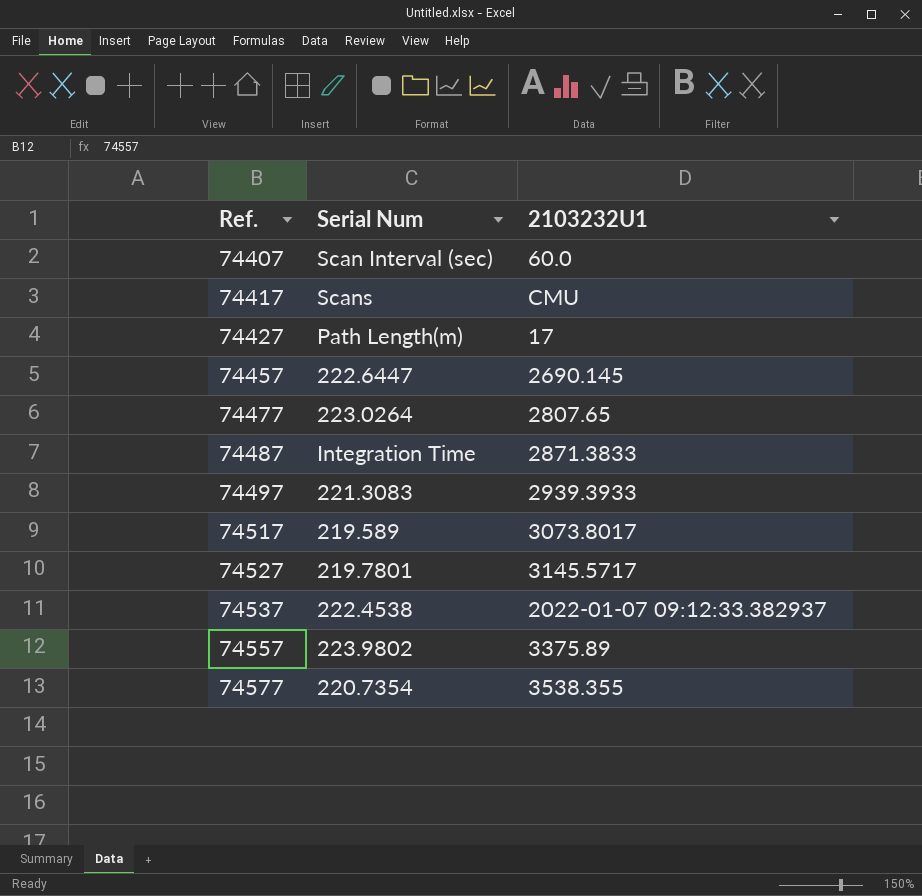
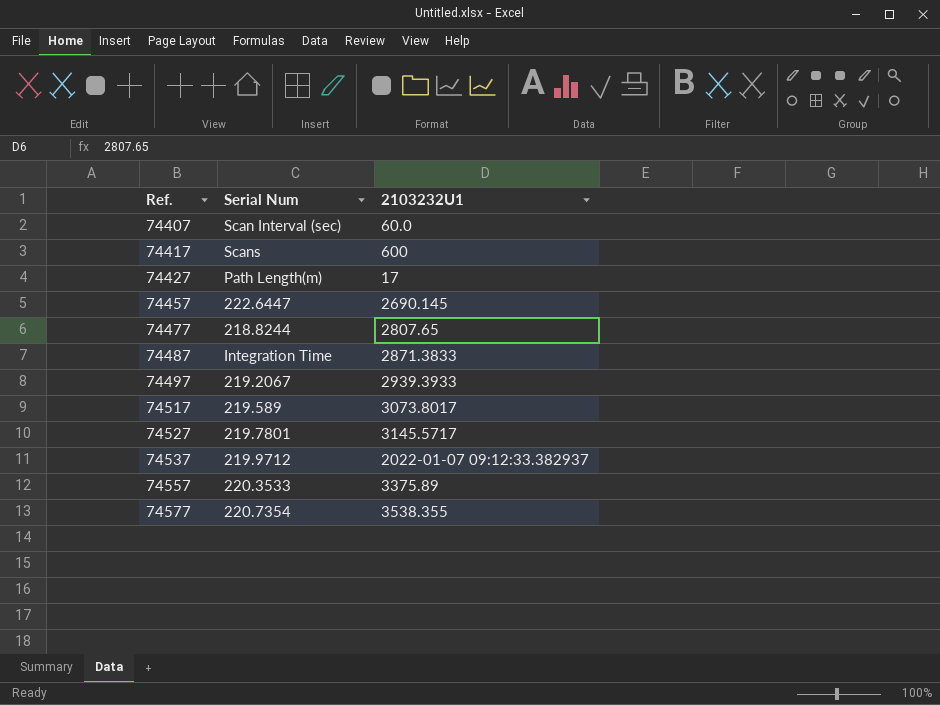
74417 | 2103232U1: CMU -> 600
74477 | Serial Num: 223.0264 -> 218.8244
74497 | Serial Num: 221.3083 -> 219.2067
74537 | Serial Num: 222.4538 -> 219.9712
74557 | Serial Num: 223.9802 -> 220.3533

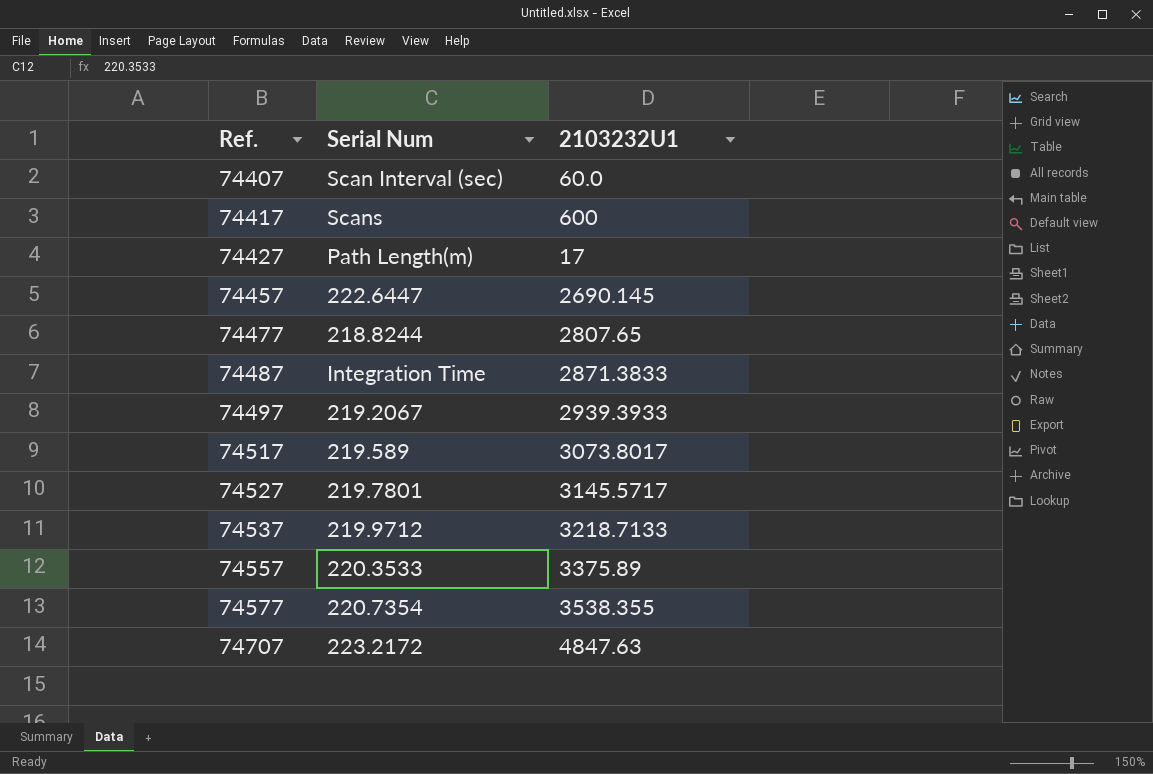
74537 | 2103232U1: 2022-01-07 09:12:33.382937 -> 3218.7133
row 74707: none -> 223.2172 | 4847.63

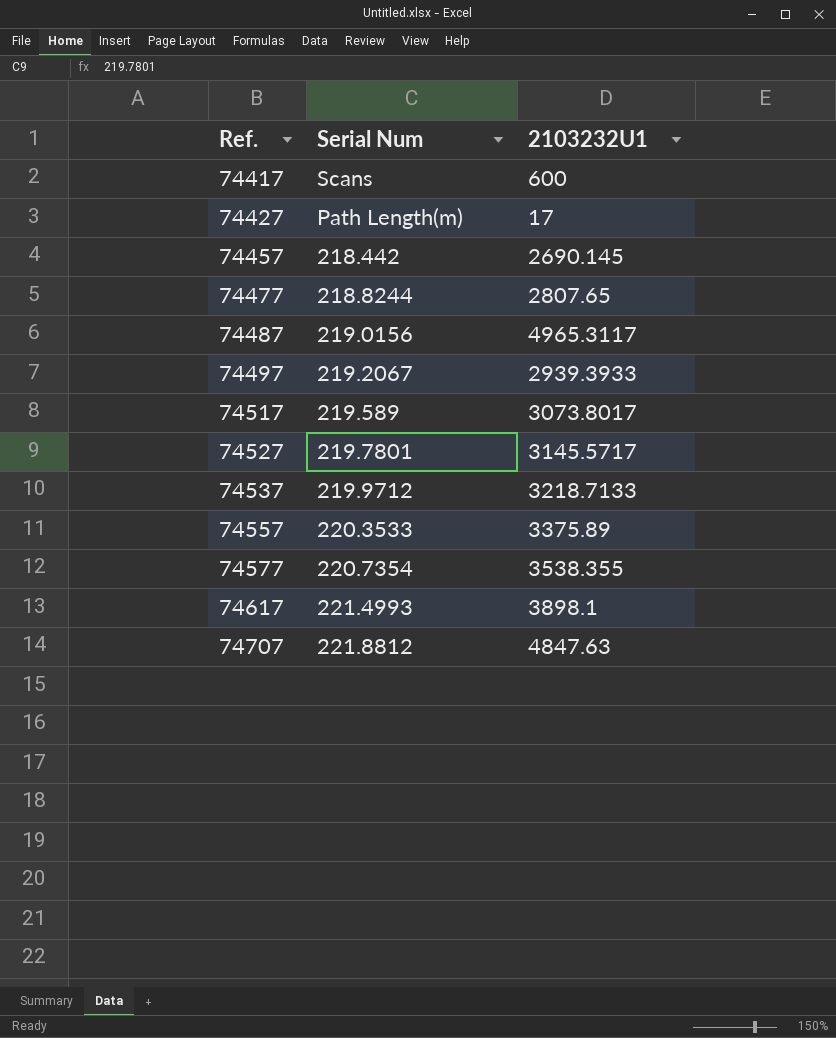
row 74407: Scan Interval (sec) | 60.0 -> none
74457 | Serial Num: 222.6447 -> 218.442
74487 | Serial Num: Integration Time -> 219.0156
74487 | 2103232U1: 2871.3833 -> 4965.3117
row 74617: none -> 221.4993 | 3898.1
74707 | Serial Num: 223.2172 -> 221.8812

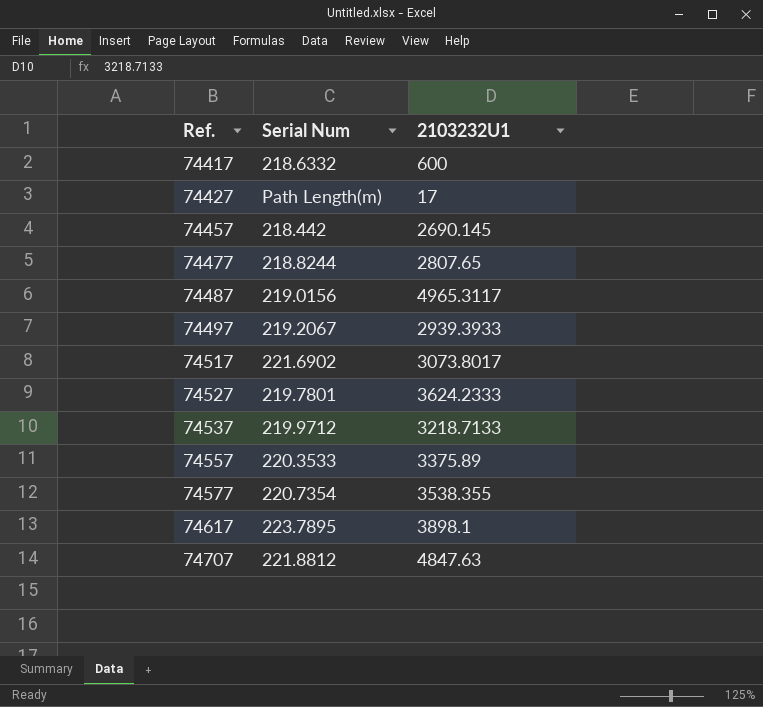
74417 | Serial Num: Scans -> 218.6332
74517 | Serial Num: 219.589 -> 221.6902
74527 | 2103232U1: 3145.5717 -> 3624.2333
74617 | Serial Num: 221.4993 -> 223.7895

